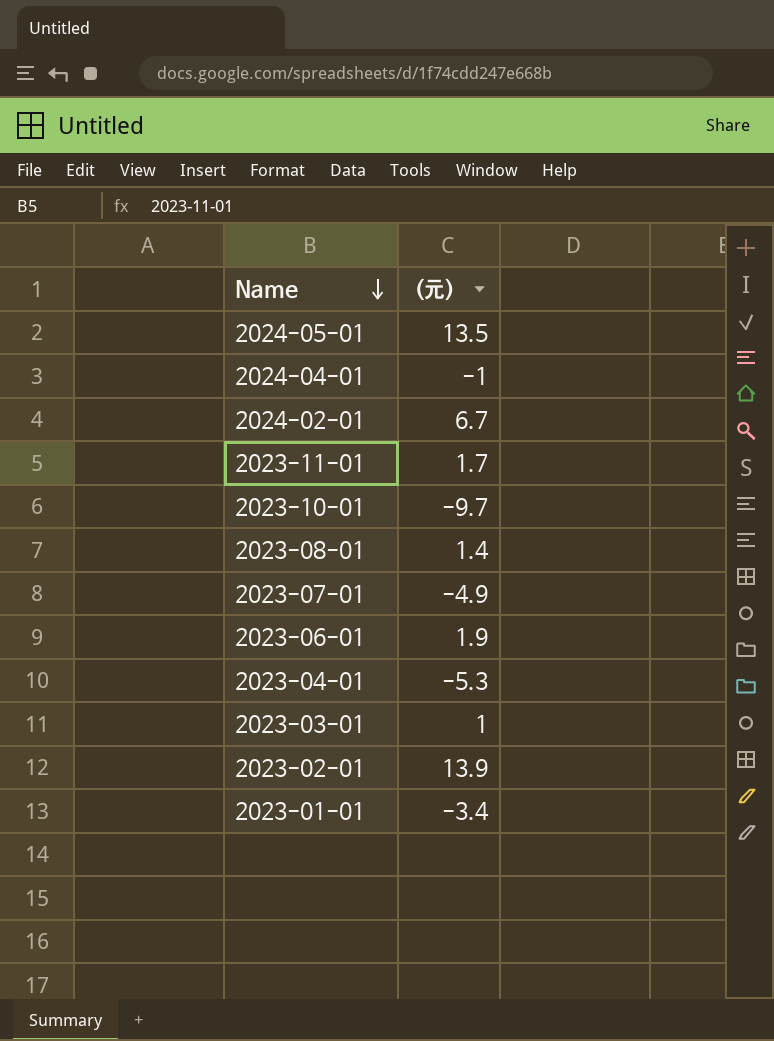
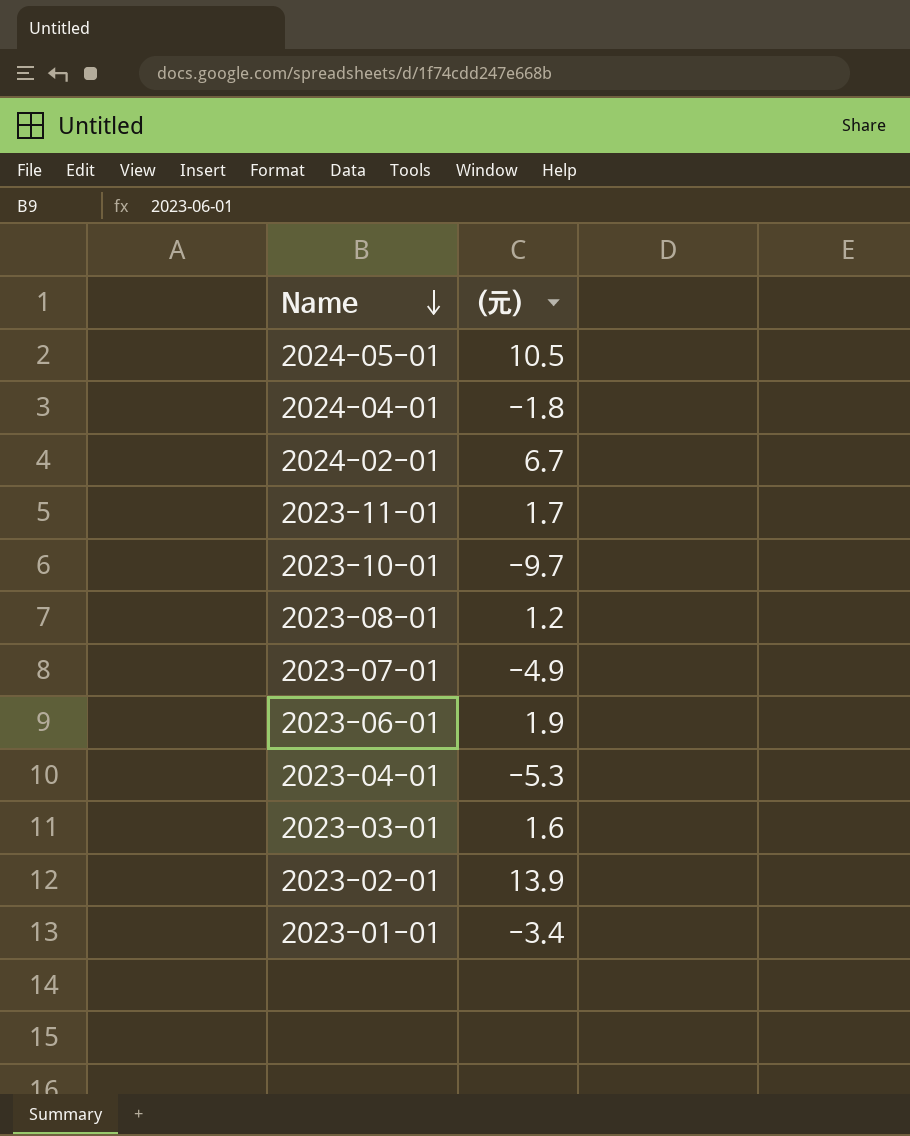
2024-05-01 | (元): 13.5 -> 10.5
2024-04-01 | (元): -1 -> -1.8
2023-08-01 | (元): 1.4 -> 1.2
2023-03-01 | (元): 1 -> 1.6

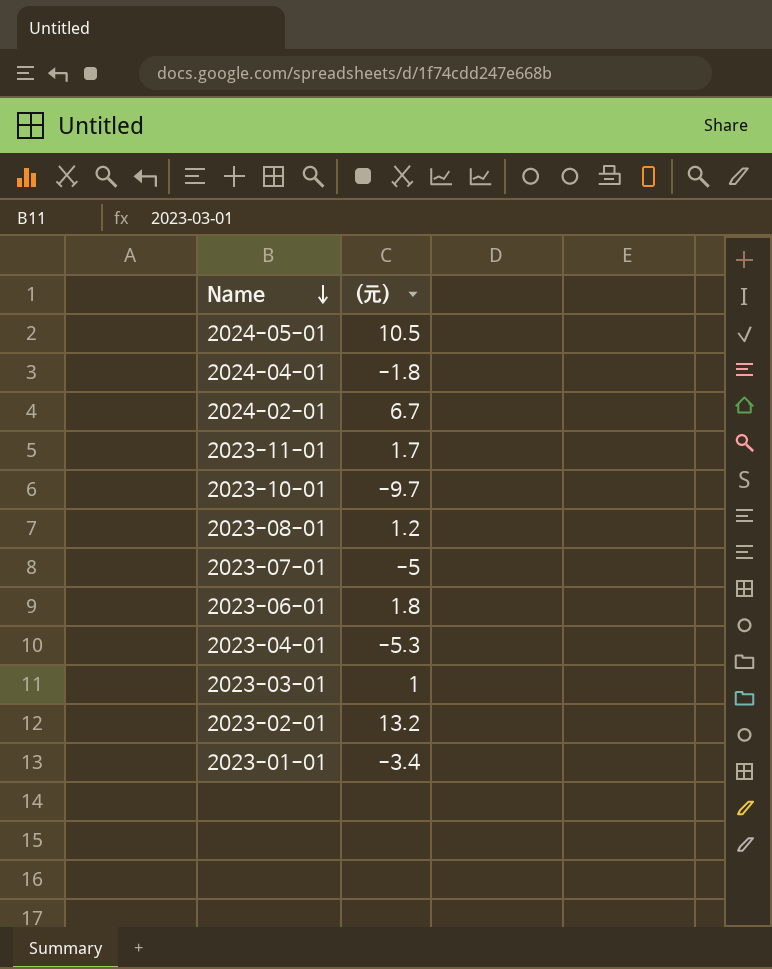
2023-07-01 | (元): -4.9 -> -5
2023-06-01 | (元): 1.9 -> 1.8
2023-03-01 | (元): 1.6 -> 1
2023-02-01 | (元): 13.9 -> 13.2

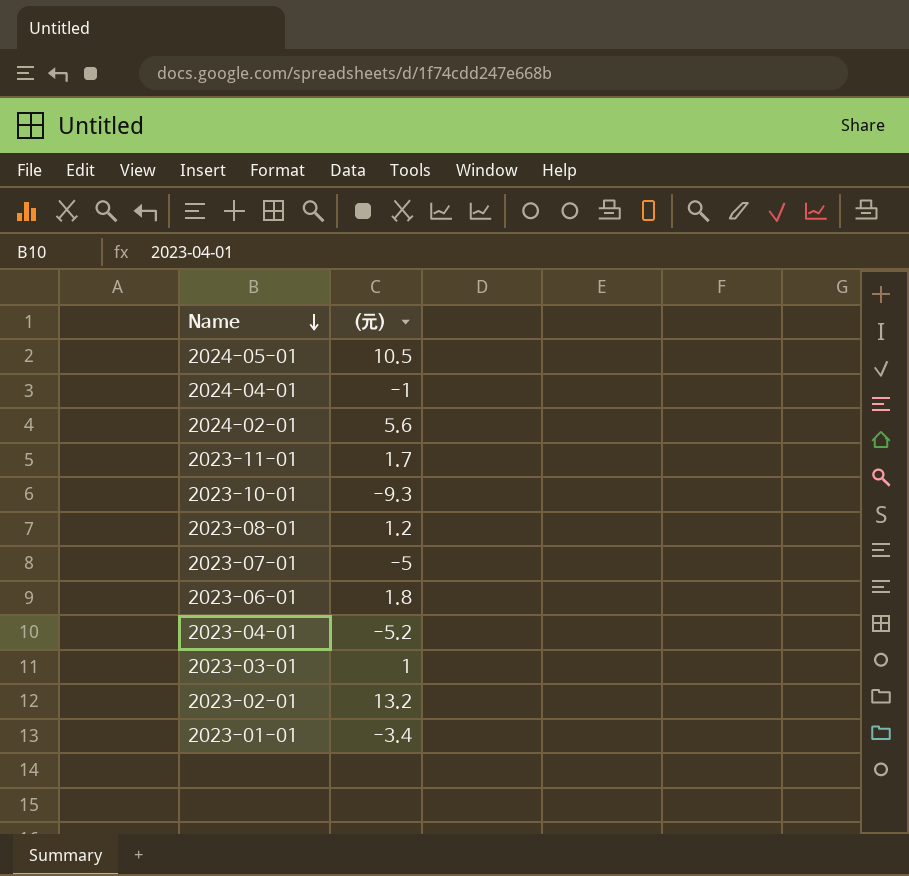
2024-04-01 | (元): -1.8 -> -1
2024-02-01 | (元): 6.7 -> 5.6
2023-10-01 | (元): -9.7 -> -9.3
2023-04-01 | (元): -5.3 -> -5.2

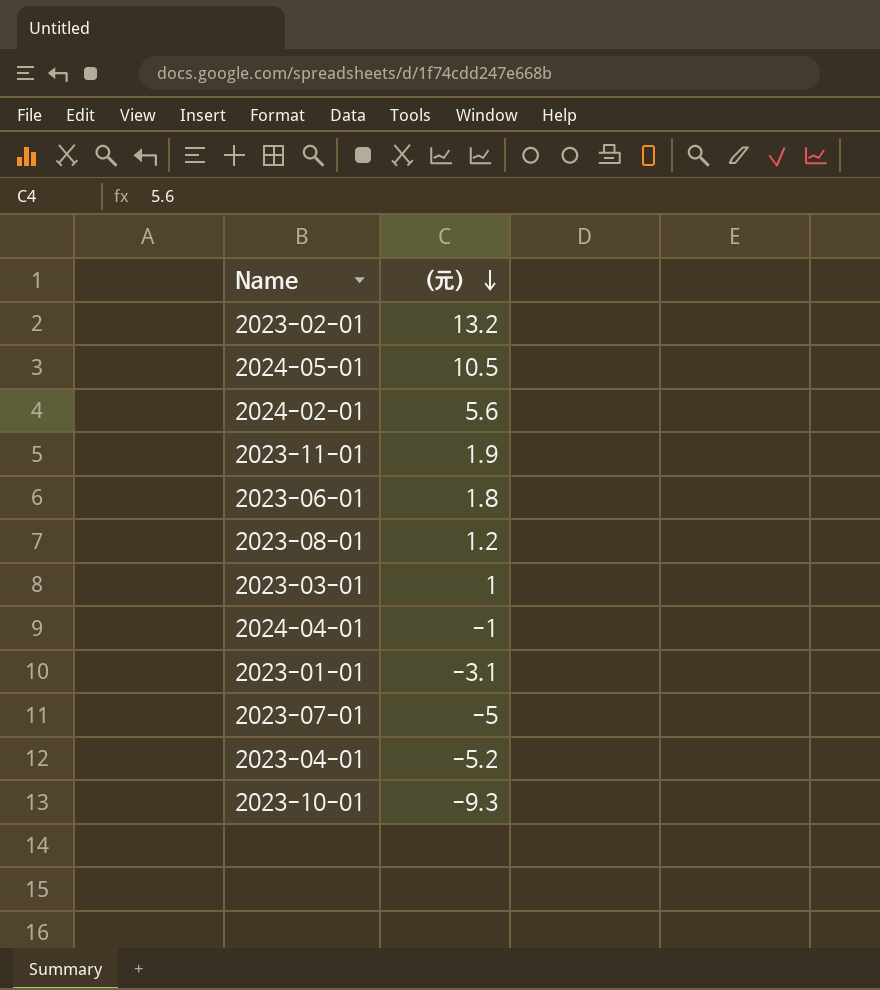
row order: Name descending -> (元) descending
2023-11-01 | (元): 1.7 -> 1.9
2023-01-01 | (元): -3.4 -> -3.1

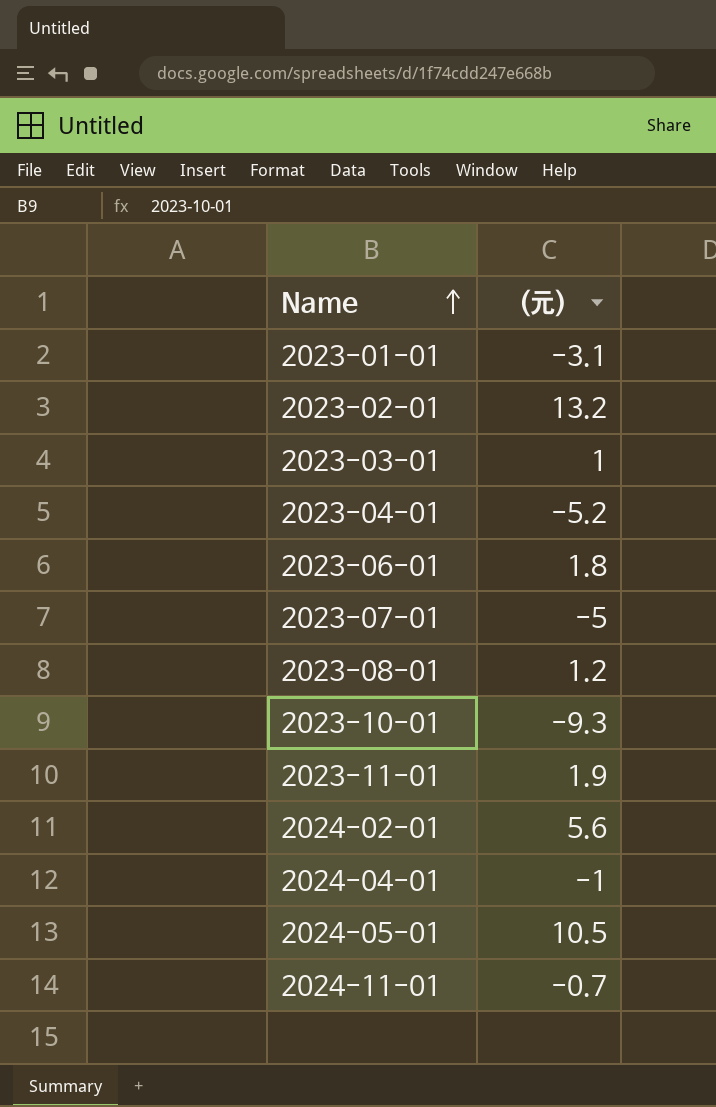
row order: (元) descending -> Name ascending
row 2024-11-01: none -> -0.7

